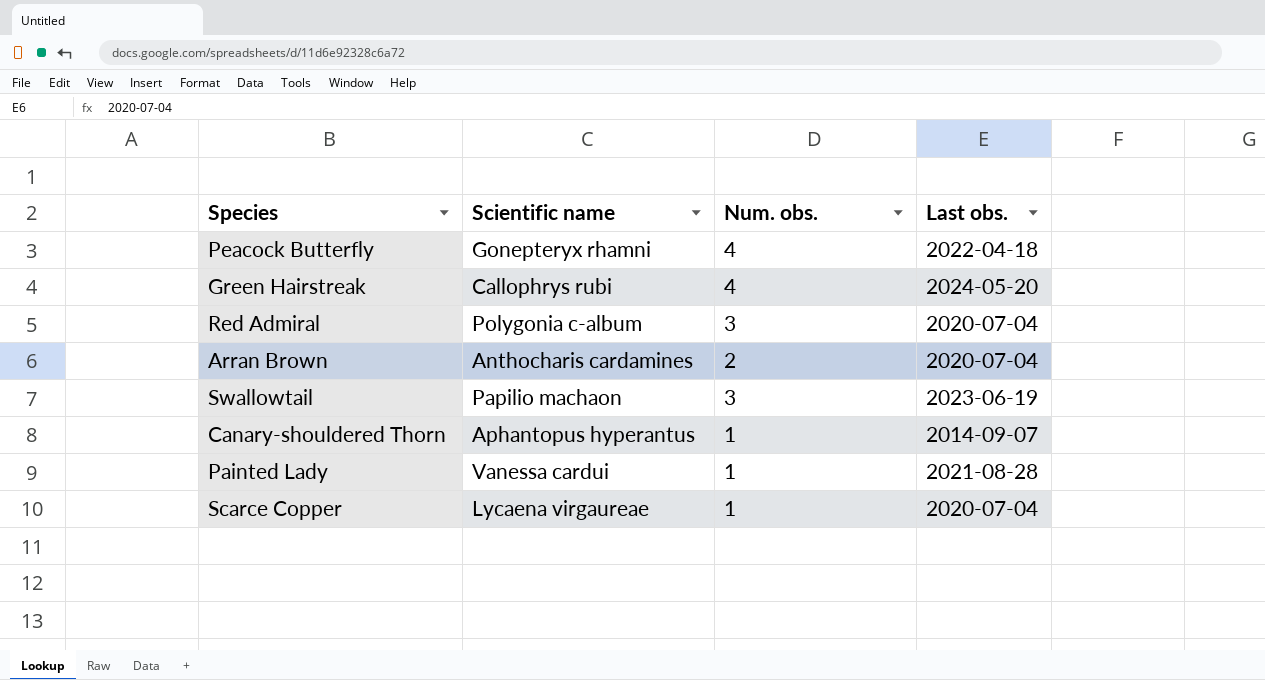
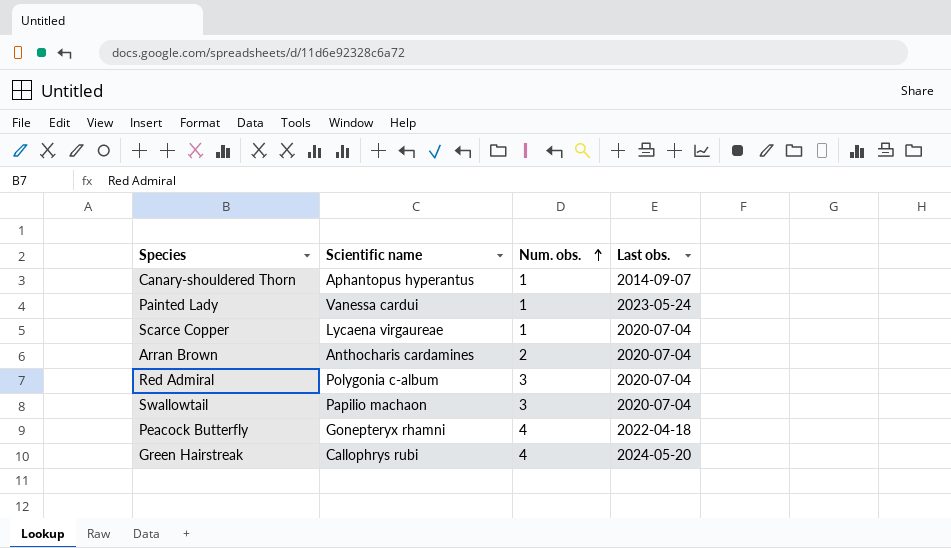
row order: none -> Num. obs. ascending
Painted Lady | Last obs.: 2021-08-28 -> 2023-05-24
Swallowtail | Last obs.: 2023-06-19 -> 2020-07-04

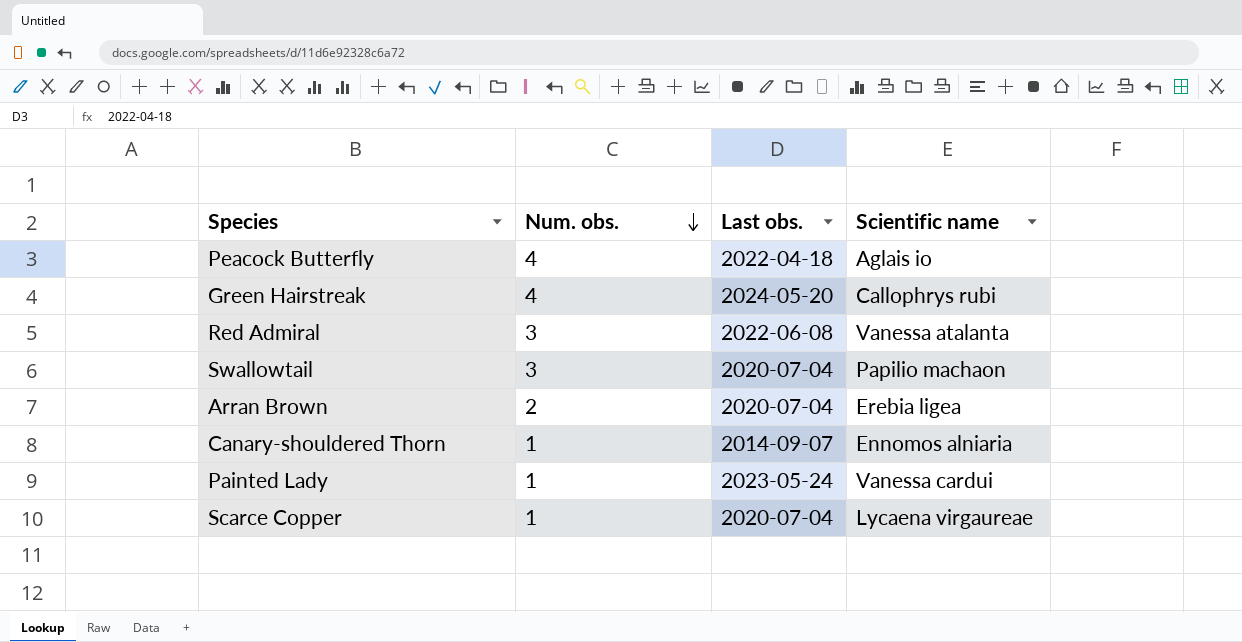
row order: Num. obs. ascending -> Num. obs. descending
column Scientific name | position: 2 -> 4
Peacock Butterfly | Scientific name: Gonepteryx rhamni -> Aglais io
Red Admiral | Last obs.: 2020-07-04 -> 2022-06-08
Red Admiral | Scientific name: Polygonia c-album -> Vanessa atalanta
Arran Brown | Scientific name: Anthocharis cardamines -> Erebia ligea
Canary-shouldered Thorn | Scientific name: Aphantopus hyperantus -> Ennomos alniaria

